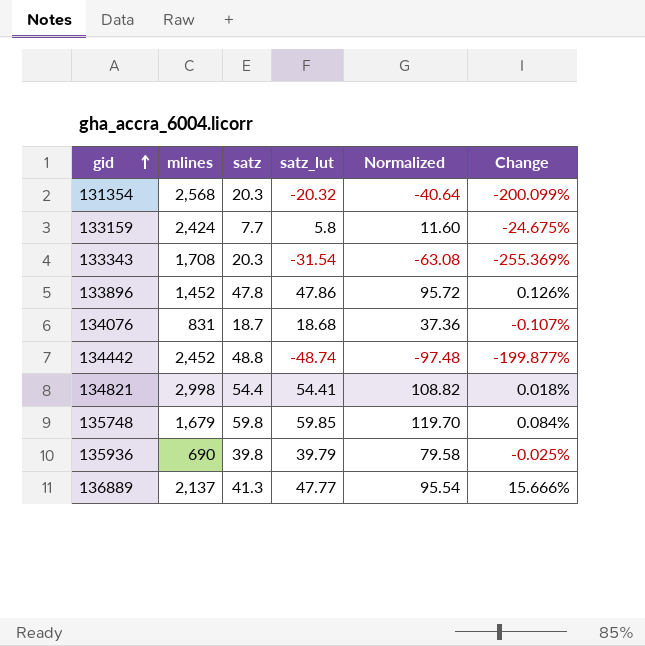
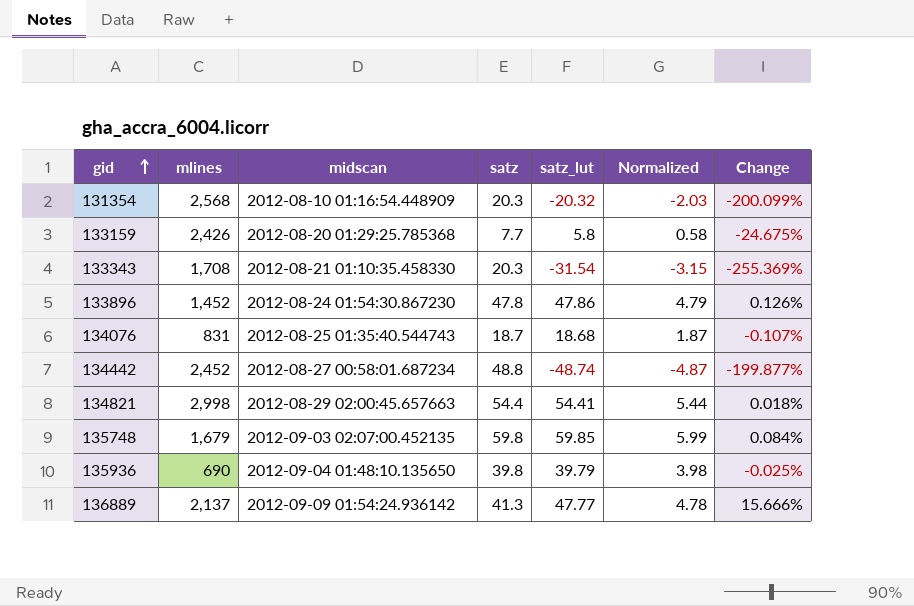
column midscan | position: none -> 3
column Normalized | formula: [satz_lut] * 2 -> [satz_lut] * 0.1
133159 | mlines: 2,424 -> 2,426

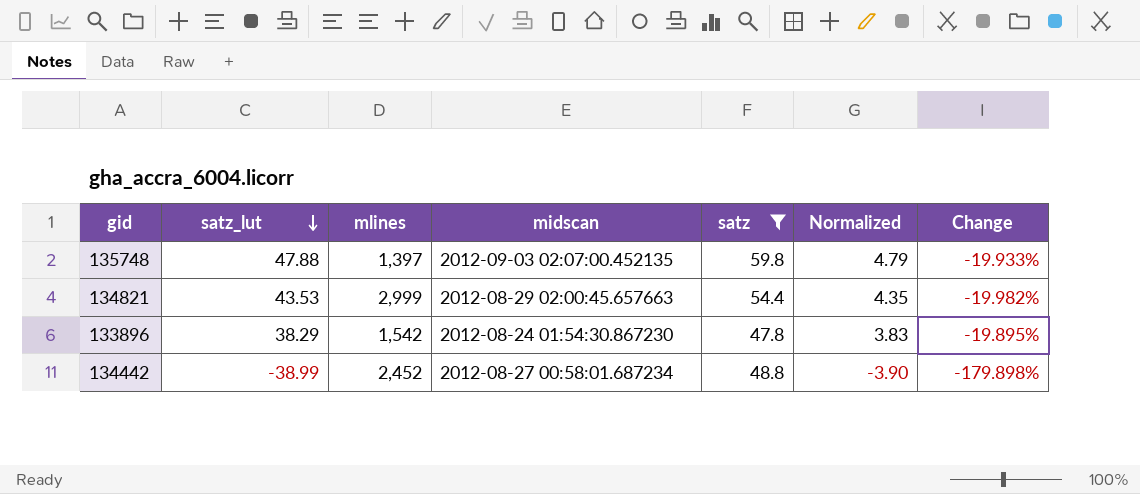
filter: none -> satz >= 47.8
row order: gid ascending -> satz_lut descending
column satz_lut | position: 5 -> 2
135748 | satz_lut: 59.85 -> 47.88
135748 | mlines: 1,679 -> 1,397
135748 | Normalized: 5.99 -> 4.79
135748 | Change: 0.084% -> -19.933%
134821 | satz_lut: 54.41 -> 43.53
134821 | mlines: 2,998 -> 2,999
134821 | Normalized: 5.44 -> 4.35
134821 | Change: 0.018% -> -19.982%
133896 | satz_lut: 47.86 -> 38.29
133896 | mlines: 1,452 -> 1,542
133896 | Normalized: 4.79 -> 3.83
133896 | Change: 0.126% -> -19.895%
134442 | satz_lut: -48.74 -> -38.99
134442 | Normalized: -4.87 -> -3.90
134442 | Change: -199.877% -> -179.898%

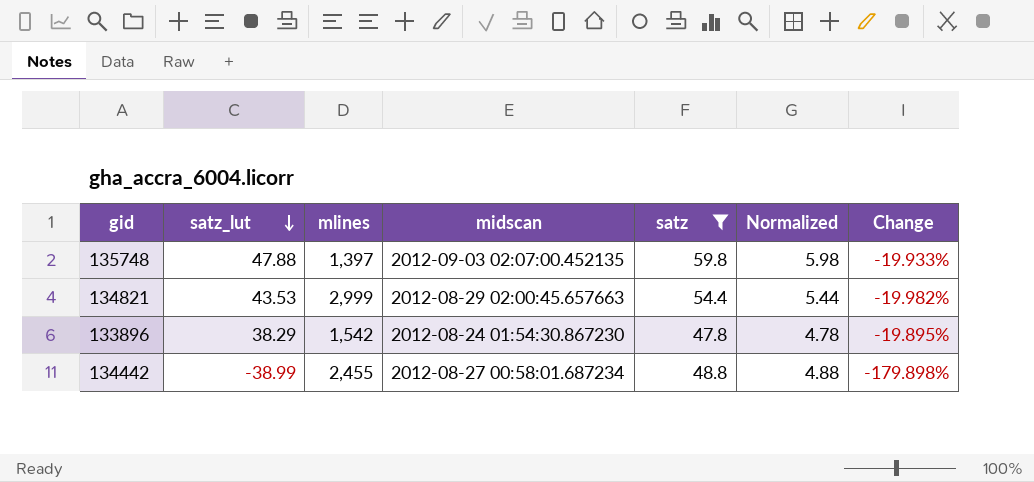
column Normalized | formula: [satz_lut] * 0.1 -> [satz] * 0.1
134442 | mlines: 2,452 -> 2,455

